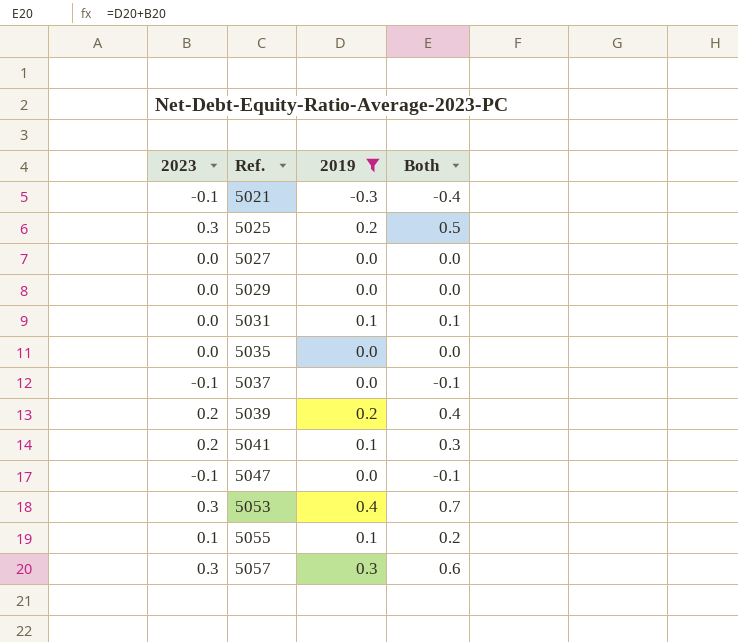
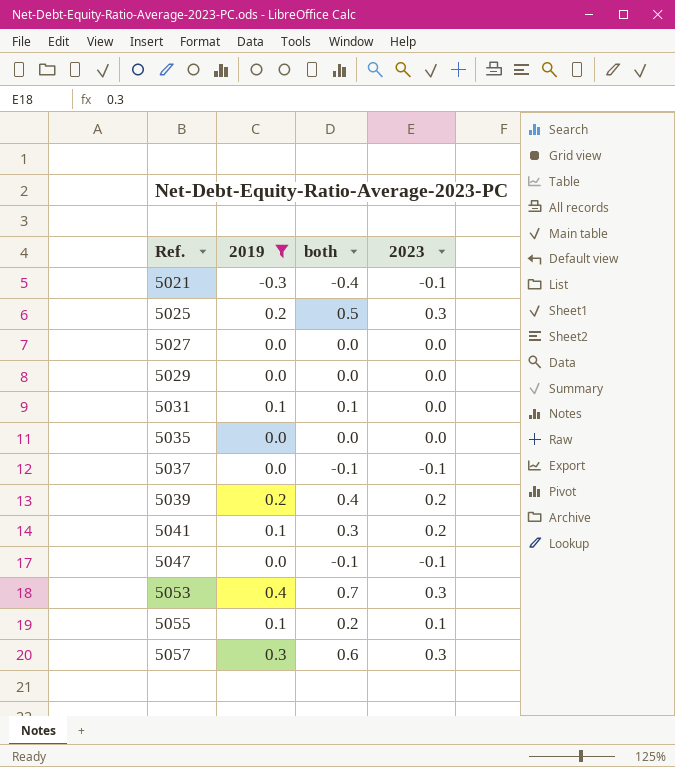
column name: Both -> both
column 2023 | position: 1 -> 4

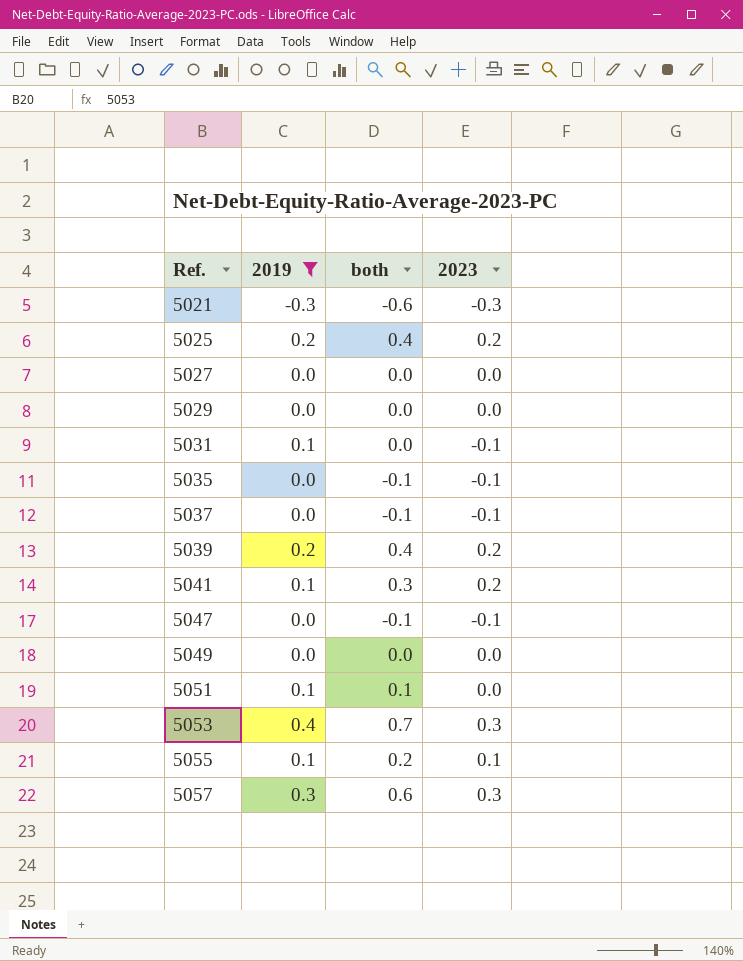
5021 | both: -0.4 -> -0.6
5021 | 2023: -0.1 -> -0.3
5025 | both: 0.5 -> 0.4
5025 | 2023: 0.3 -> 0.2
5031 | both: 0.1 -> 0.0
5031 | 2023: 0.0 -> -0.1
5035 | both: 0.0 -> -0.1
5035 | 2023: 0.0 -> -0.1
row 5049: none -> 0.0 | 0.0 | 0.0
row 5051: none -> 0.1 | 0.1 | 0.0

